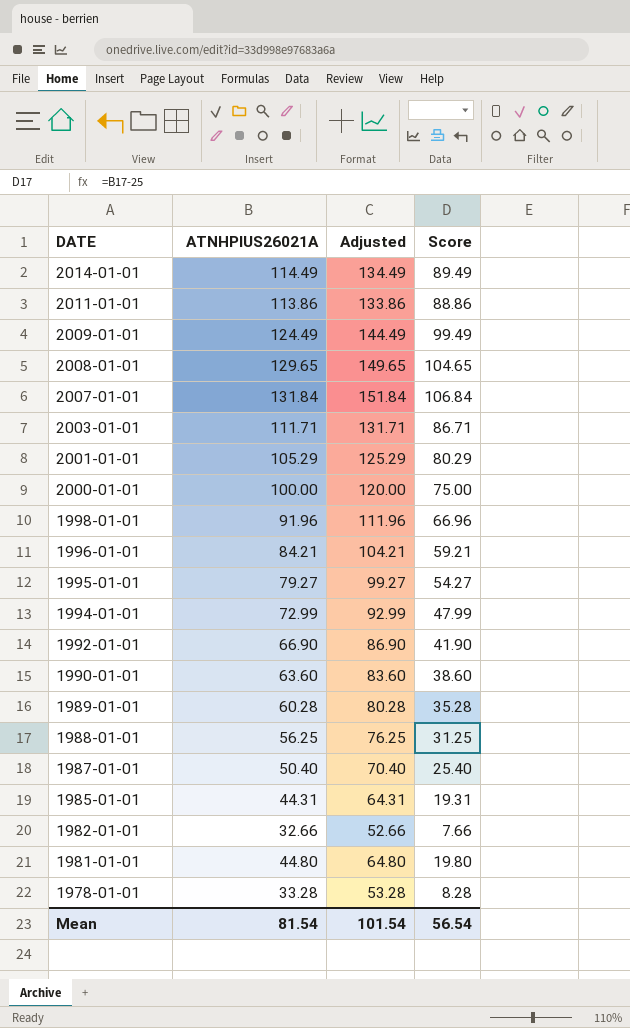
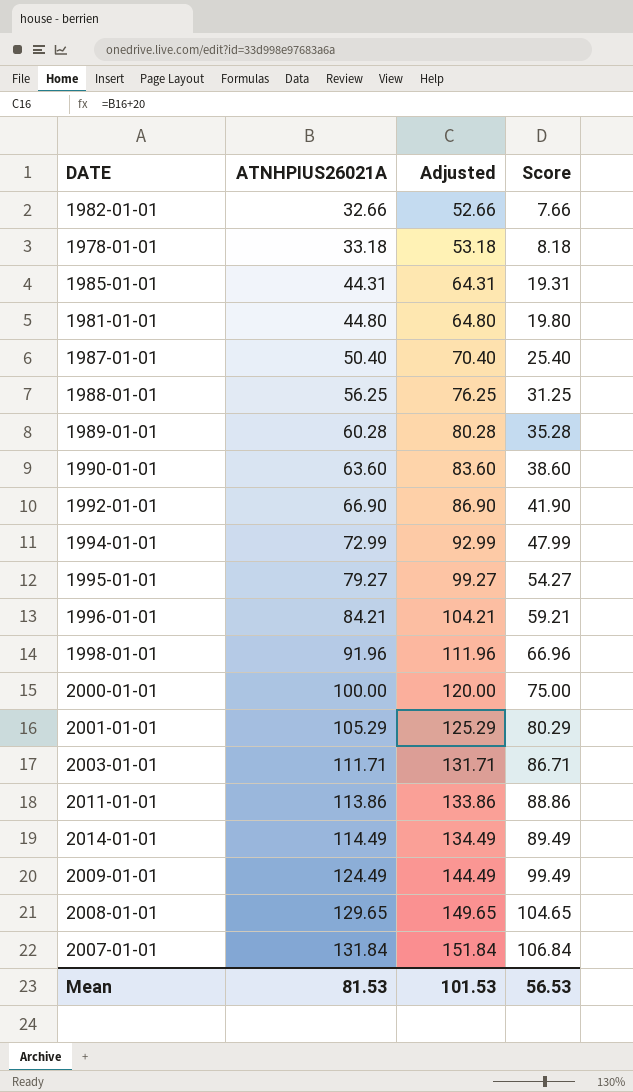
row order: DATE descending -> ATNHPIUS26021A ascending
1978-01-01 | ATNHPIUS26021A: 33.28 -> 33.18
1978-01-01 | Adjusted: 53.28 -> 53.18
1978-01-01 | Score: 8.28 -> 8.18
Mean | ATNHPIUS26021A: 81.54 -> 81.53
Mean | Adjusted: 101.54 -> 101.53
Mean | Score: 56.54 -> 56.53

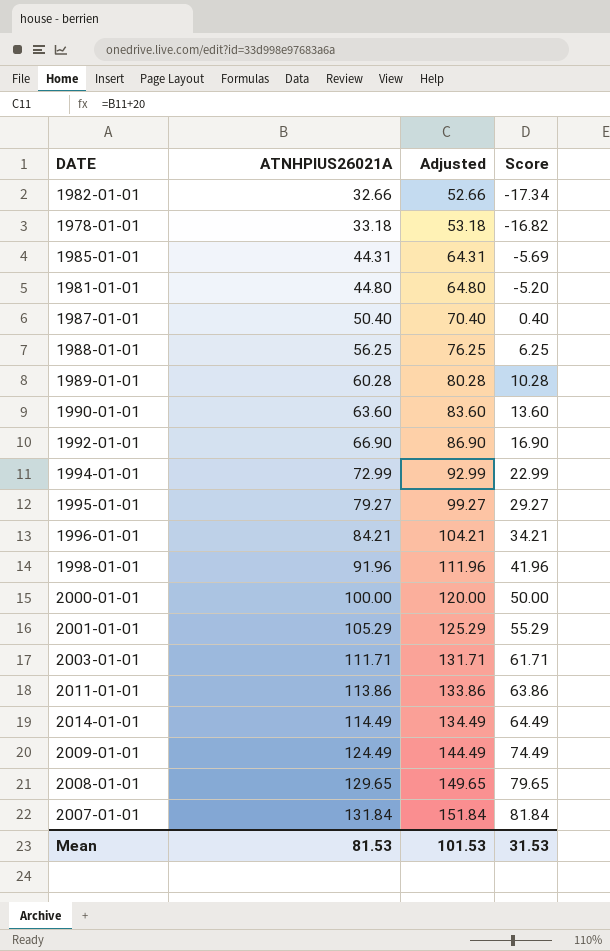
column Score | formula: [ATNHPIUS26021A] - 25 -> [ATNHPIUS26021A] - 50
Mean | Score: 56.53 -> 31.53

